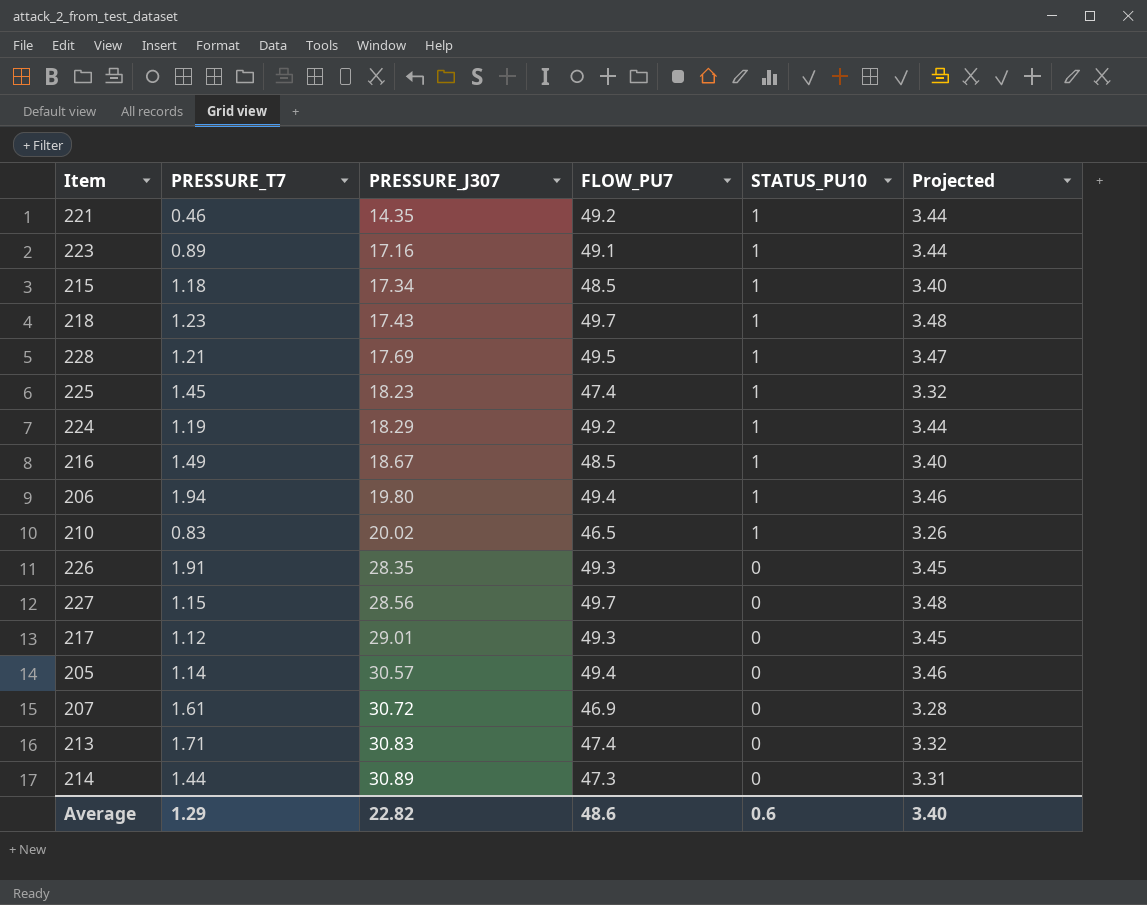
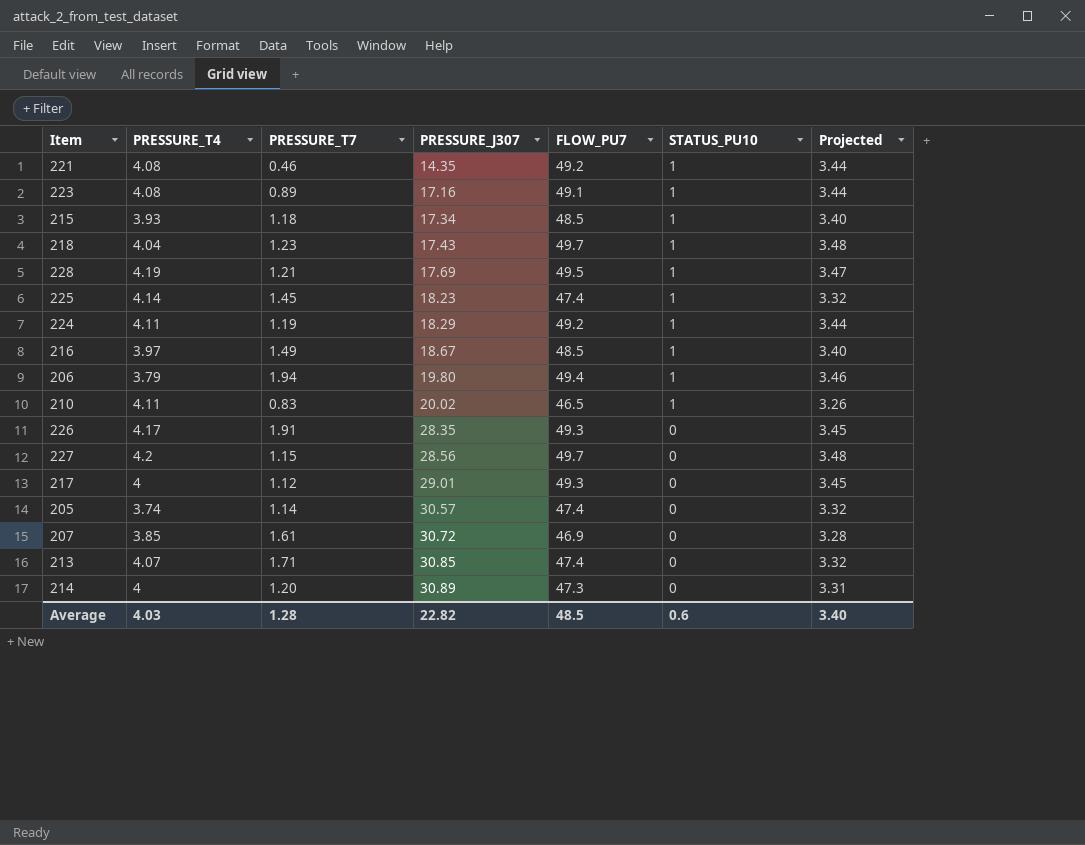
column PRESSURE_T4 | position: none -> 2
205 | FLOW_PU7: 49.4 -> 47.4
205 | Projected: 3.46 -> 3.32
213 | PRESSURE_J307: 30.83 -> 30.85
214 | PRESSURE_T7: 1.44 -> 1.20
Average | PRESSURE_T7: 1.29 -> 1.28
Average | FLOW_PU7: 48.6 -> 48.5

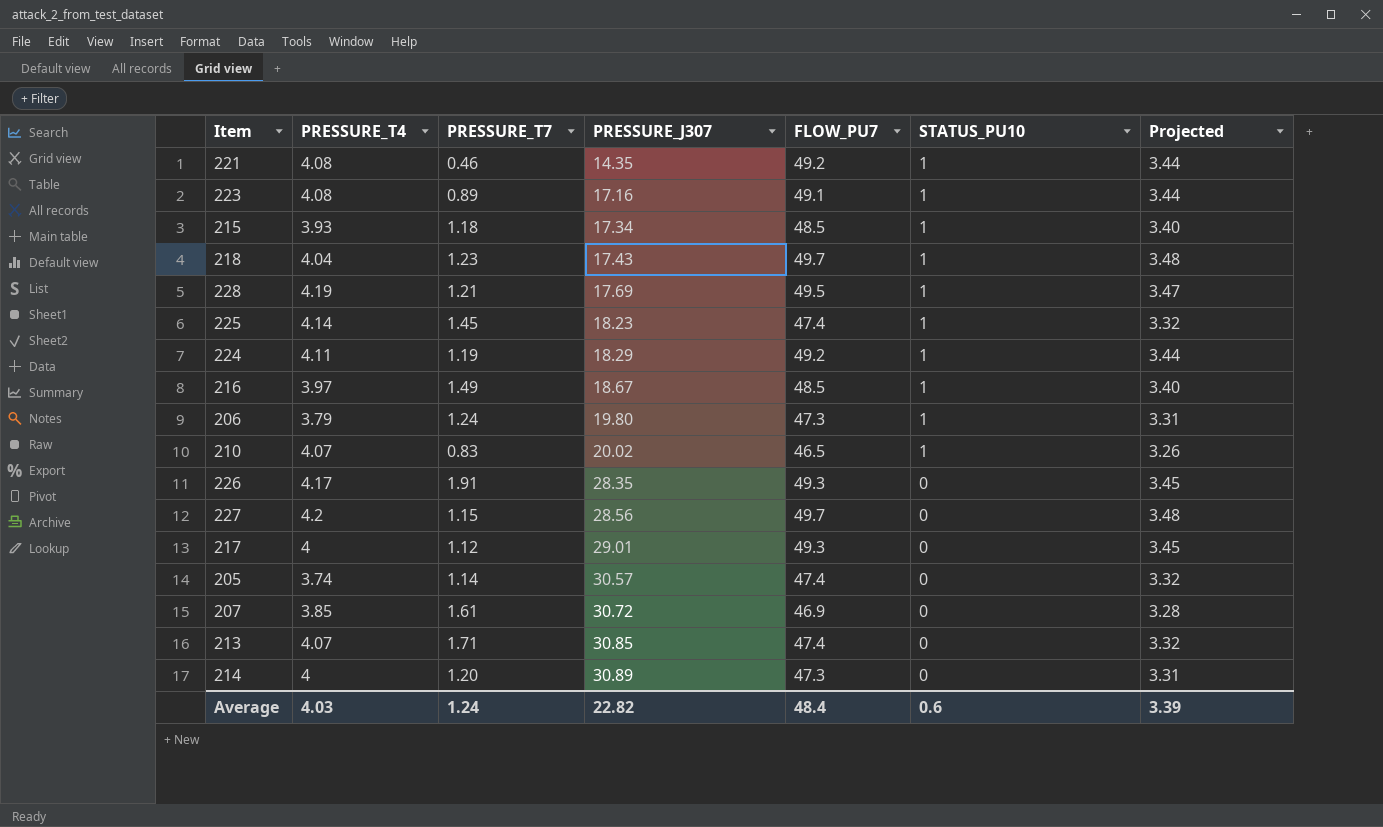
206 | PRESSURE_T7: 1.94 -> 1.24
206 | FLOW_PU7: 49.4 -> 47.3
206 | Projected: 3.46 -> 3.31
210 | PRESSURE_T4: 4.11 -> 4.07
Average | PRESSURE_T7: 1.28 -> 1.24
Average | FLOW_PU7: 48.5 -> 48.4
Average | Projected: 3.40 -> 3.39

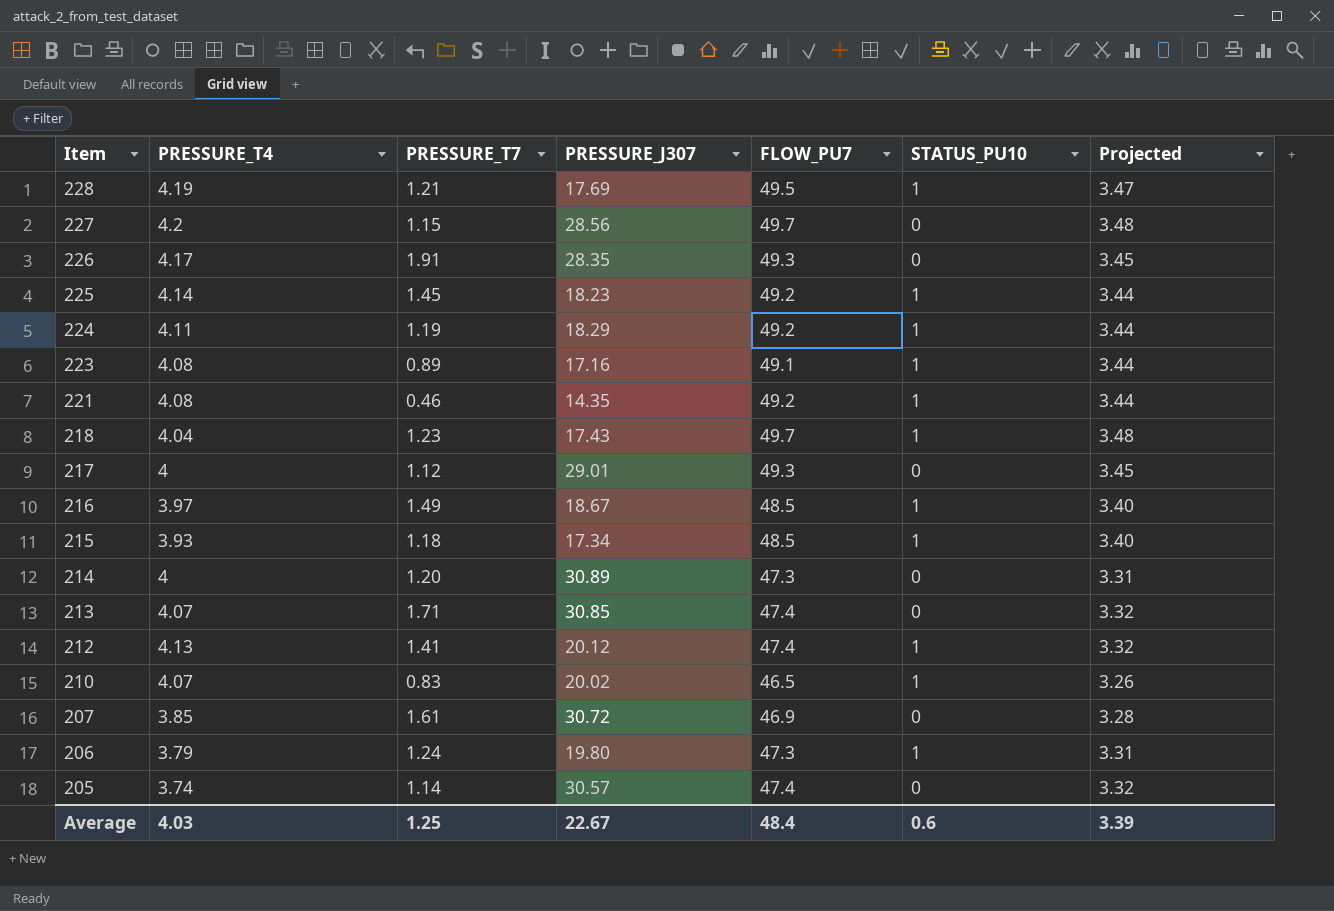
row order: PRESSURE_J307 ascending -> Item descending
225 | FLOW_PU7: 47.4 -> 49.2
225 | Projected: 3.32 -> 3.44
row 212: none -> 4.13 | 1.41 | 20.12 | 47.4 | 1 | 3.32
Average | PRESSURE_T7: 1.24 -> 1.25
Average | PRESSURE_J307: 22.82 -> 22.67

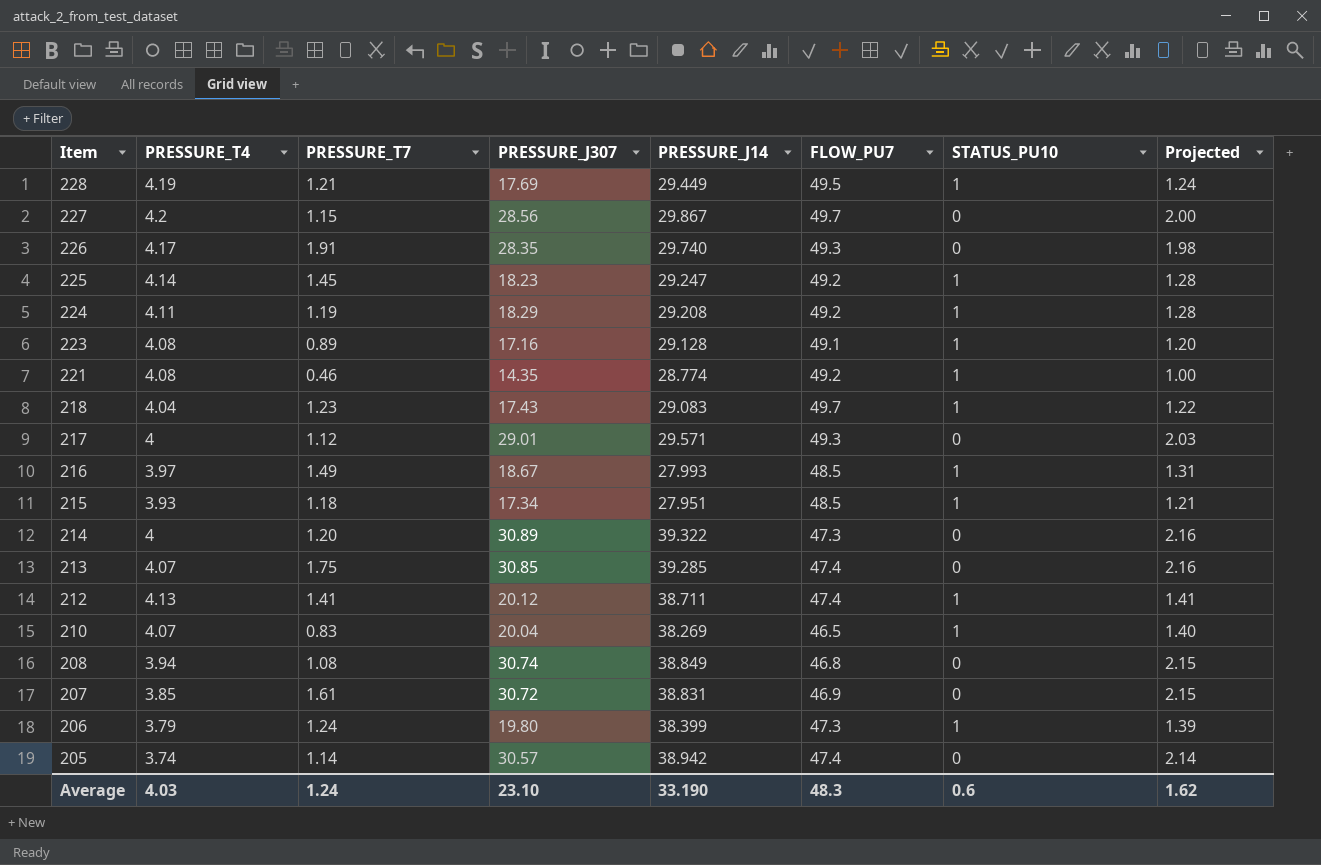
column PRESSURE_J14 | position: none -> 5
column Projected | formula: [FLOW_PU7] * 0.07 -> [PRESSURE_J307] * 0.07
213 | PRESSURE_T7: 1.71 -> 1.75
210 | PRESSURE_J307: 20.02 -> 20.04
row 208: none -> 3.94 | 1.08 | 30.74 | 38.849 | 46.8 | 0 | 2.15
Average | PRESSURE_T7: 1.25 -> 1.24
Average | PRESSURE_J307: 22.67 -> 23.10
Average | FLOW_PU7: 48.4 -> 48.3
Average | Projected: 3.39 -> 1.62

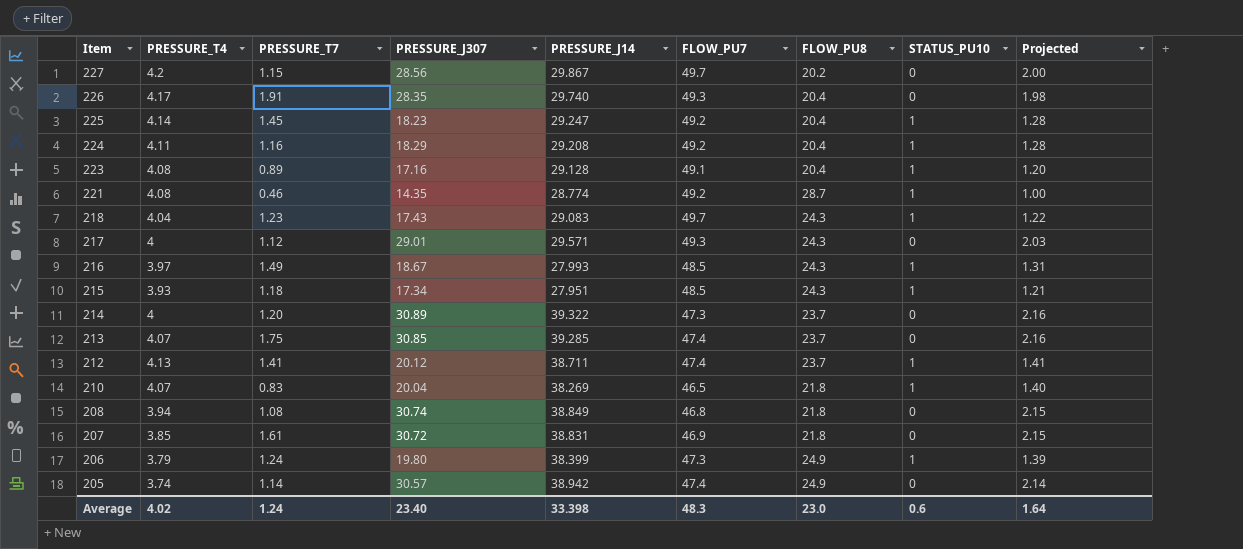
column FLOW_PU8 | position: none -> 7
row 228: 4.19 | 1.21 | 17.69 | 29.449 | 49.5 | 1 | 1.24 -> none
224 | PRESSURE_T7: 1.19 -> 1.16
Average | PRESSURE_T4: 4.03 -> 4.02
Average | PRESSURE_J307: 23.10 -> 23.40
Average | PRESSURE_J14: 33.190 -> 33.398
Average | Projected: 1.62 -> 1.64

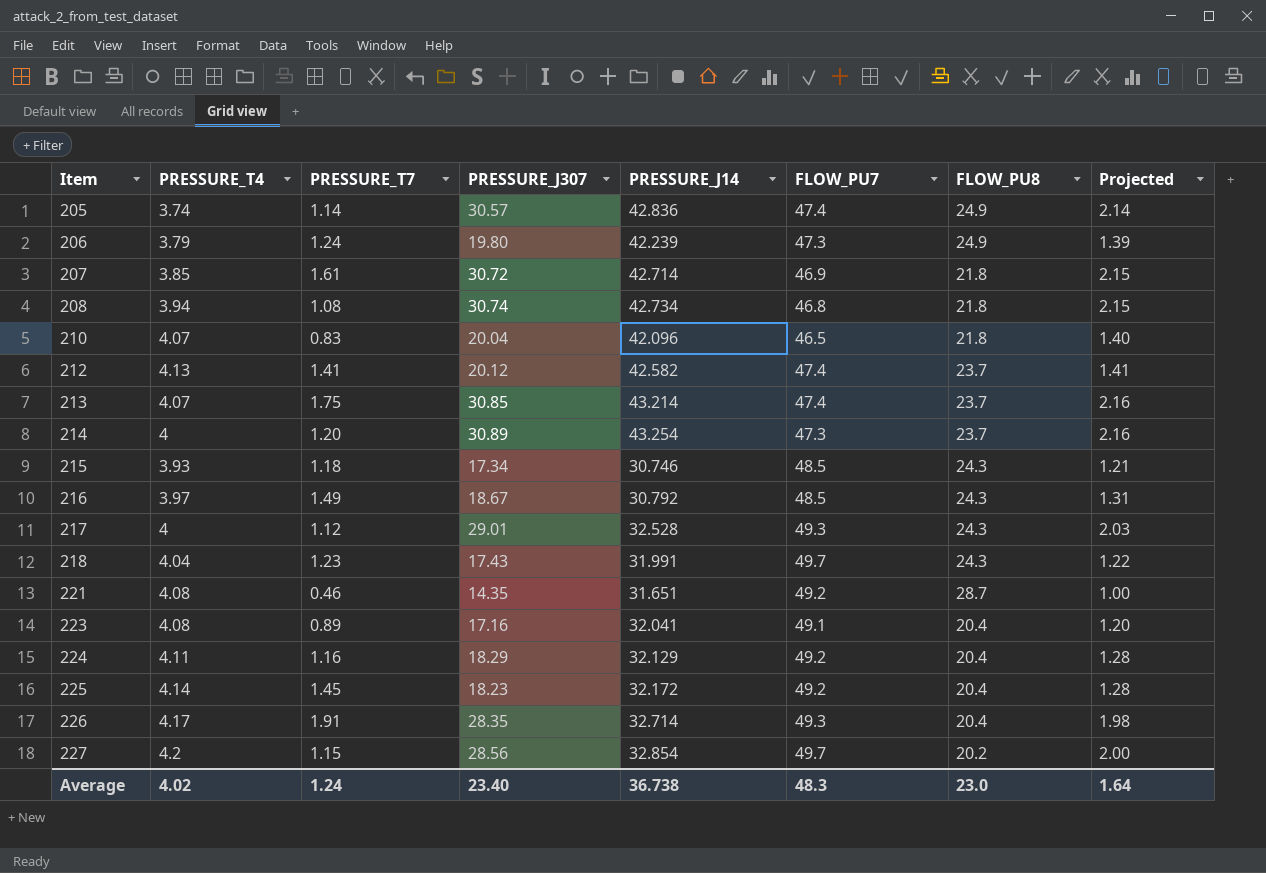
row order: Item descending -> Item ascending
column STATUS_PU10 | position: 8 -> none
205 | PRESSURE_J14: 38.942 -> 42.836
206 | PRESSURE_J14: 38.399 -> 42.239
207 | PRESSURE_J14: 38.831 -> 42.714
208 | PRESSURE_J14: 38.849 -> 42.734
210 | PRESSURE_J14: 38.269 -> 42.096
212 | PRESSURE_J14: 38.711 -> 42.582
213 | PRESSURE_J14: 39.285 -> 43.214
214 | PRESSURE_J14: 39.322 -> 43.254
215 | PRESSURE_J14: 27.951 -> 30.746
216 | PRESSURE_J14: 27.993 -> 30.792
217 | PRESSURE_J14: 29.571 -> 32.528
218 | PRESSURE_J14: 29.083 -> 31.991
221 | PRESSURE_J14: 28.774 -> 31.651
223 | PRESSURE_J14: 29.128 -> 32.041
224 | PRESSURE_J14: 29.208 -> 32.129
225 | PRESSURE_J14: 29.247 -> 32.172
226 | PRESSURE_J14: 29.740 -> 32.714
227 | PRESSURE_J14: 29.867 -> 32.854
Average | PRESSURE_J14: 33.398 -> 36.738

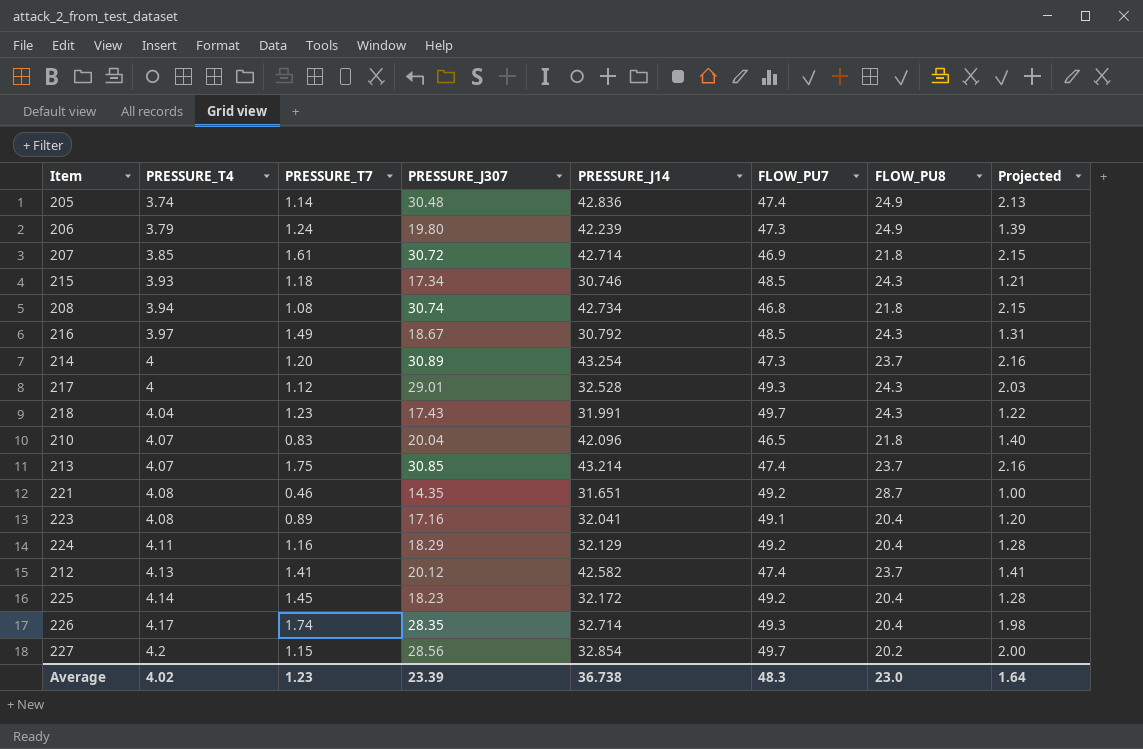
row order: Item ascending -> PRESSURE_T4 ascending
205 | PRESSURE_J307: 30.57 -> 30.48
205 | Projected: 2.14 -> 2.13
226 | PRESSURE_T7: 1.91 -> 1.74
Average | PRESSURE_T7: 1.24 -> 1.23
Average | PRESSURE_J307: 23.40 -> 23.39

